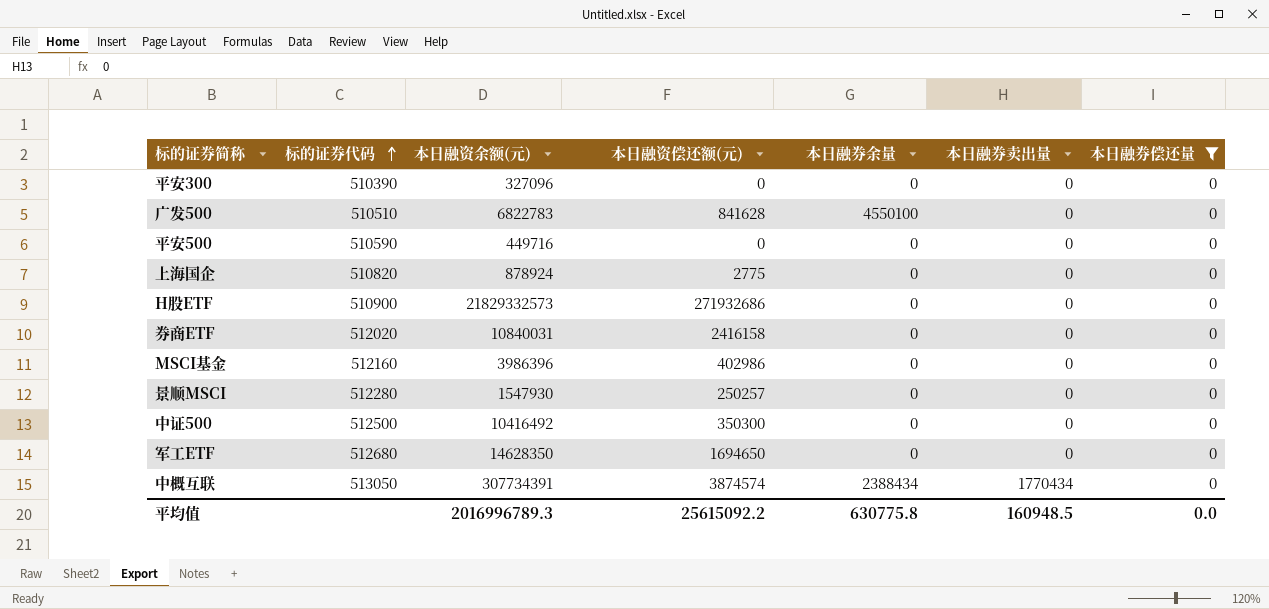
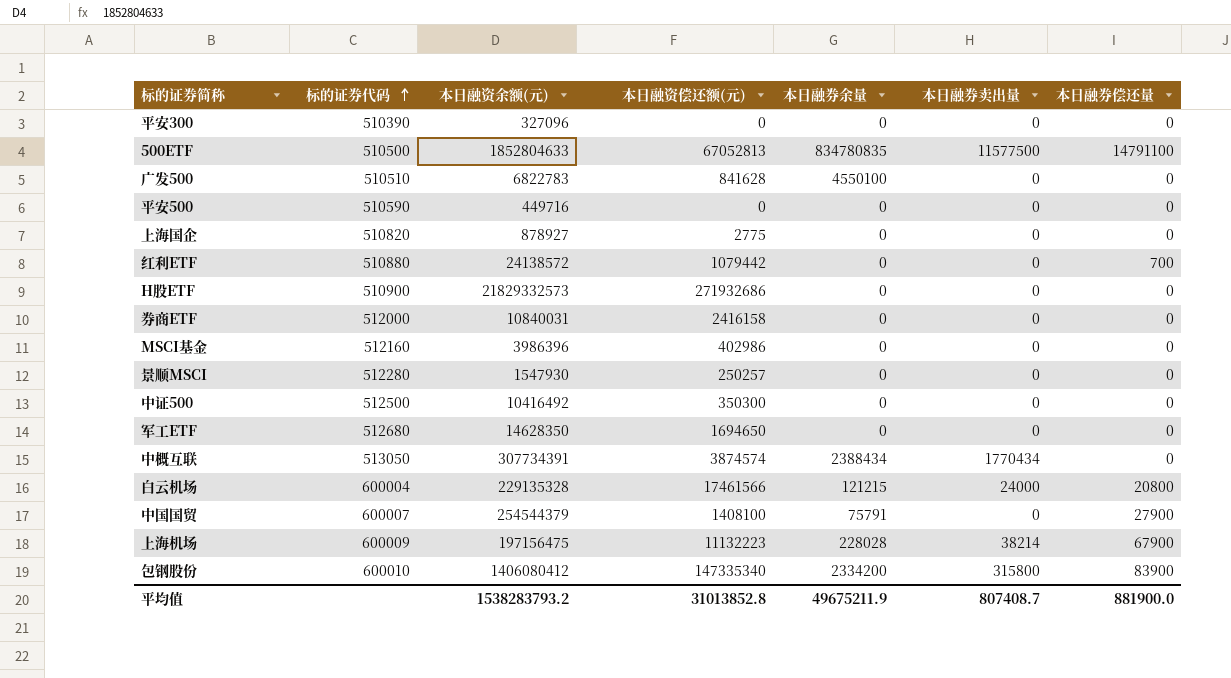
filter: 本日融券偿还量 = 0 -> none
上海国企 | 本日融资余额(元): 878924 -> 878927
券商ETF | 标的证券代码: 512020 -> 512000
平均值 | 本日融资余额(元): 2016996789.3 -> 1538283793.2
平均值 | 本日融资偿还额(元): 25615092.2 -> 31013852.8
平均值 | 本日融券余量: 630775.8 -> 49675211.9
平均值 | 本日融券卖出量: 160948.5 -> 807408.7
平均值 | 本日融券偿还量: 0.0 -> 881900.0

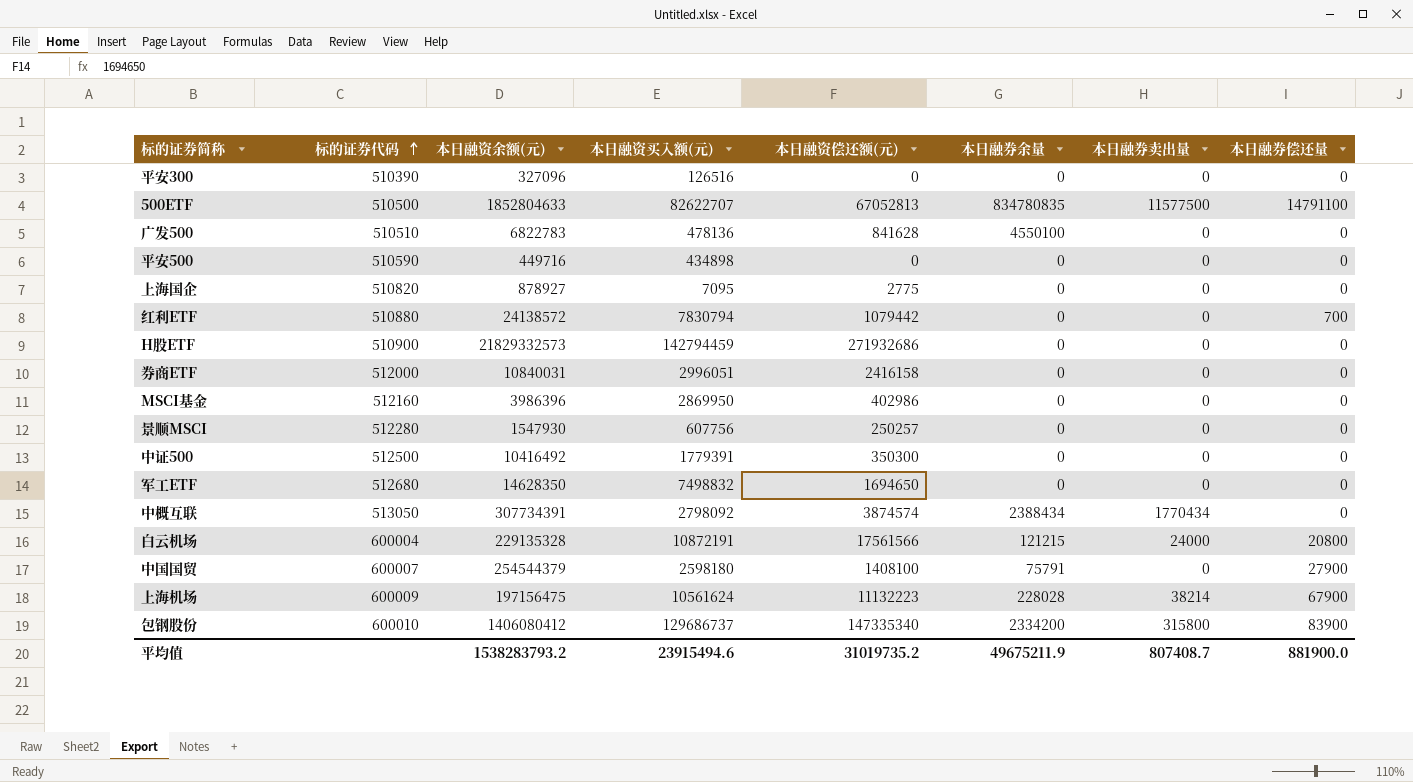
column 本日融资买入额(元) | position: none -> 4
白云机场 | 本日融资偿还额(元): 17461566 -> 17561566
平均值 | 本日融资偿还额(元): 31013852.8 -> 31019735.2

